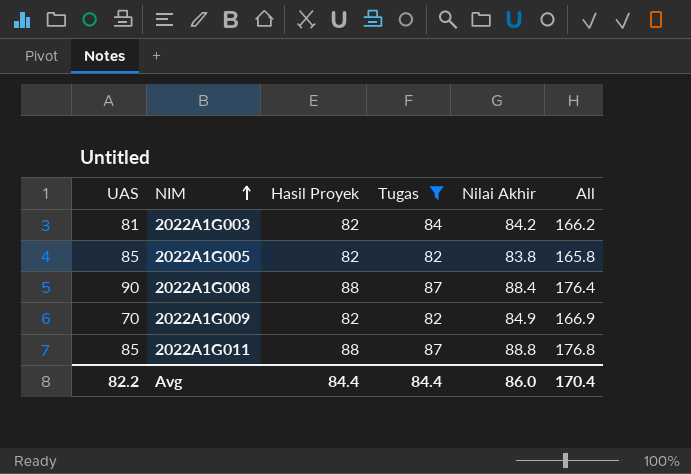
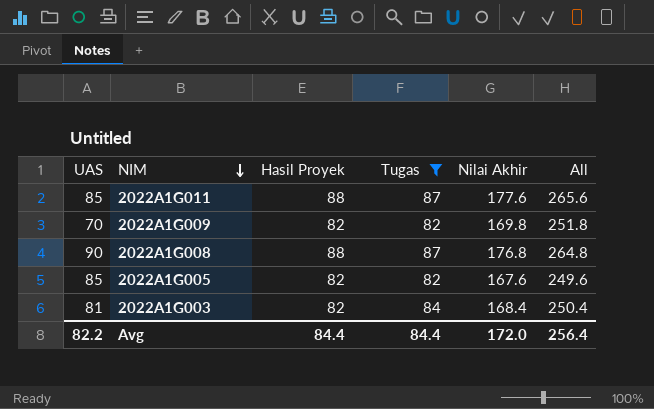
row order: NIM ascending -> NIM descending
2022A1G011 | Nilai Akhir: 88.8 -> 177.6
2022A1G011 | All: 176.8 -> 265.6
2022A1G009 | Nilai Akhir: 84.9 -> 169.8
2022A1G009 | All: 166.9 -> 251.8
2022A1G008 | Nilai Akhir: 88.4 -> 176.8
2022A1G008 | All: 176.4 -> 264.8
2022A1G005 | Nilai Akhir: 83.8 -> 167.6
2022A1G005 | All: 165.8 -> 249.6
2022A1G003 | Nilai Akhir: 84.2 -> 168.4
2022A1G003 | All: 166.2 -> 250.4
Avg | Nilai Akhir: 86.0 -> 172.0
Avg | All: 170.4 -> 256.4

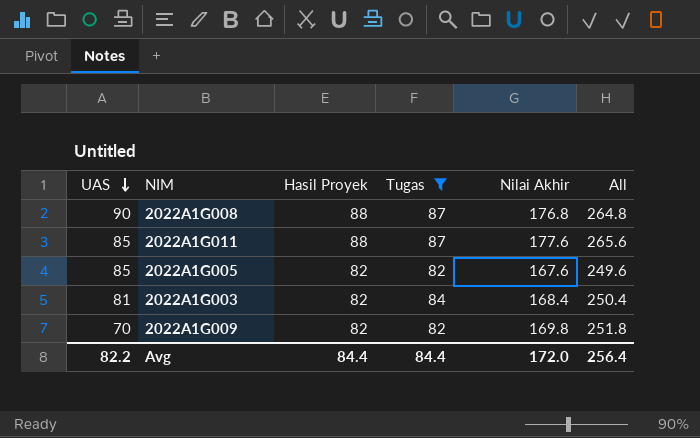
row order: NIM descending -> UAS descending

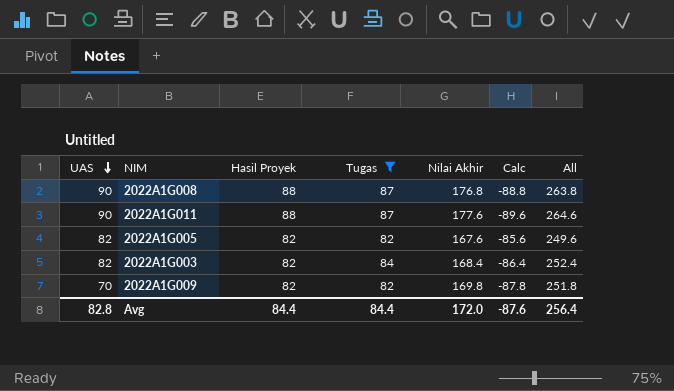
column Calc | formula: none -> [Hasil Proyek] - [Nilai Akhir]
column All | formula: [Hasil Proyek] + [Nilai Akhir] -> [Tugas] + [Nilai Akhir]
2022A1G011 | UAS: 85 -> 90
2022A1G005 | UAS: 85 -> 82
2022A1G003 | UAS: 81 -> 82
Avg | UAS: 82.2 -> 82.8

